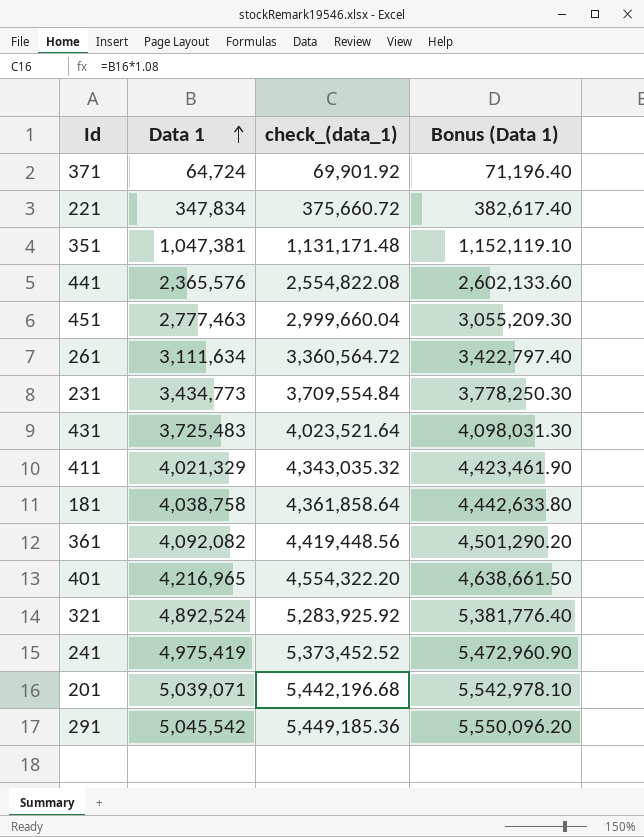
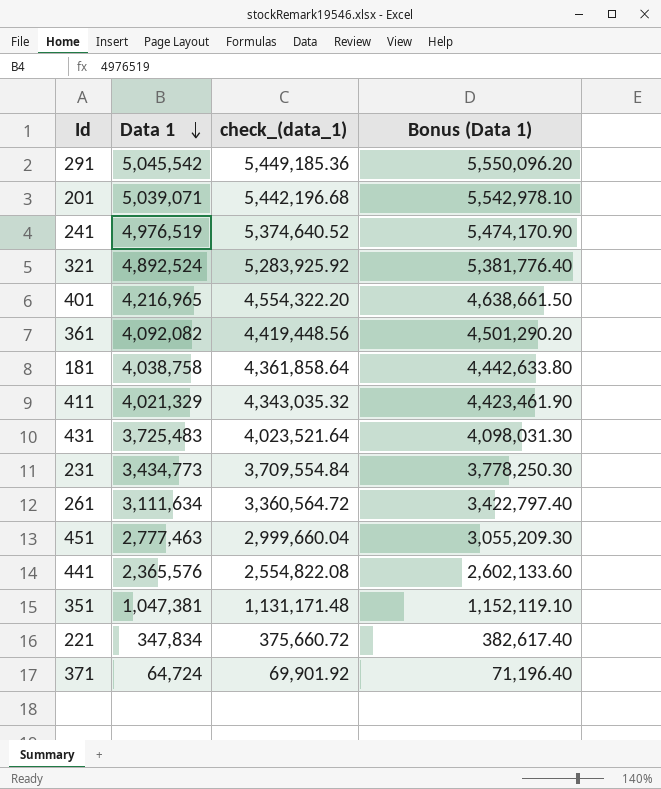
row order: Data 1 ascending -> Data 1 descending
241 | Data 1: 4,975,419 -> 4,976,519
241 | check_(data_1): 5,373,452.52 -> 5,374,640.52
241 | Bonus (Data 1): 5,472,960.90 -> 5,474,170.90

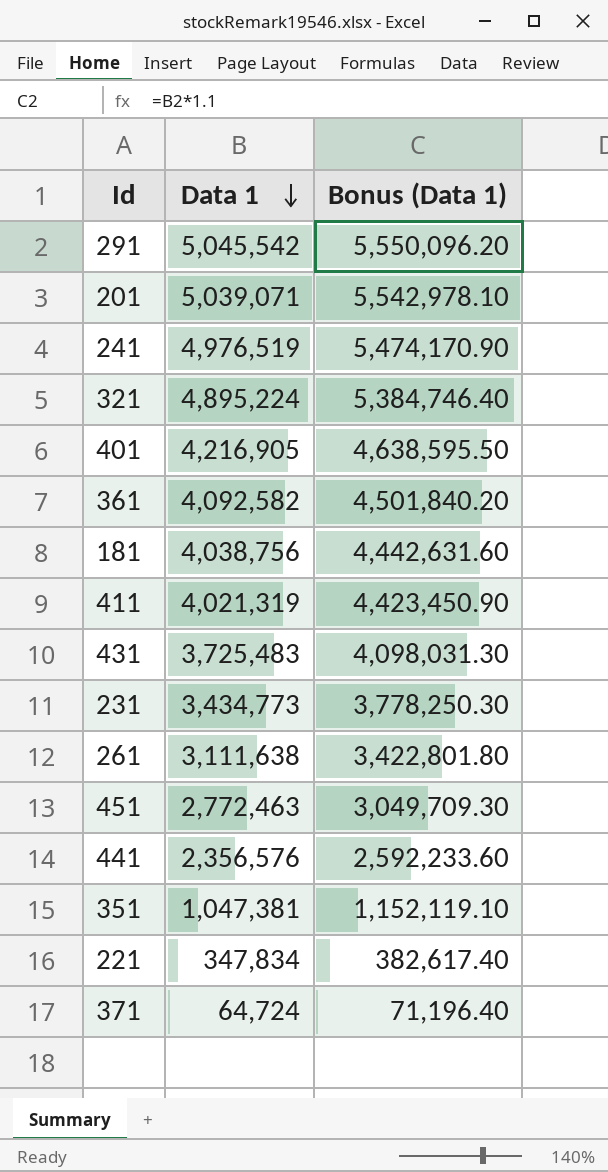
column check_(data_1) | formula: [Data 1] * 1.08 -> none
321 | Data 1: 4,892,524 -> 4,895,224
321 | Bonus (Data 1): 5,381,776.40 -> 5,384,746.40
401 | Data 1: 4,216,965 -> 4,216,905
401 | Bonus (Data 1): 4,638,661.50 -> 4,638,595.50
361 | Data 1: 4,092,082 -> 4,092,582
361 | Bonus (Data 1): 4,501,290.20 -> 4,501,840.20
181 | Data 1: 4,038,758 -> 4,038,756
181 | Bonus (Data 1): 4,442,633.80 -> 4,442,631.60
411 | Data 1: 4,021,329 -> 4,021,319
411 | Bonus (Data 1): 4,423,461.90 -> 4,423,450.90
261 | Data 1: 3,111,634 -> 3,111,638
261 | Bonus (Data 1): 3,422,797.40 -> 3,422,801.80
451 | Data 1: 2,777,463 -> 2,772,463
451 | Bonus (Data 1): 3,055,209.30 -> 3,049,709.30
441 | Data 1: 2,365,576 -> 2,356,576
441 | Bonus (Data 1): 2,602,133.60 -> 2,592,233.60

